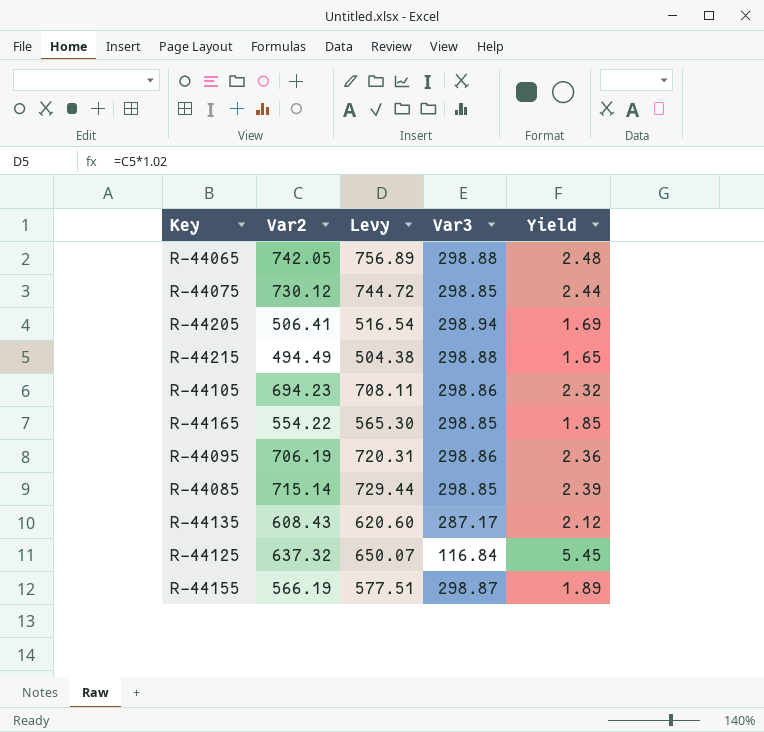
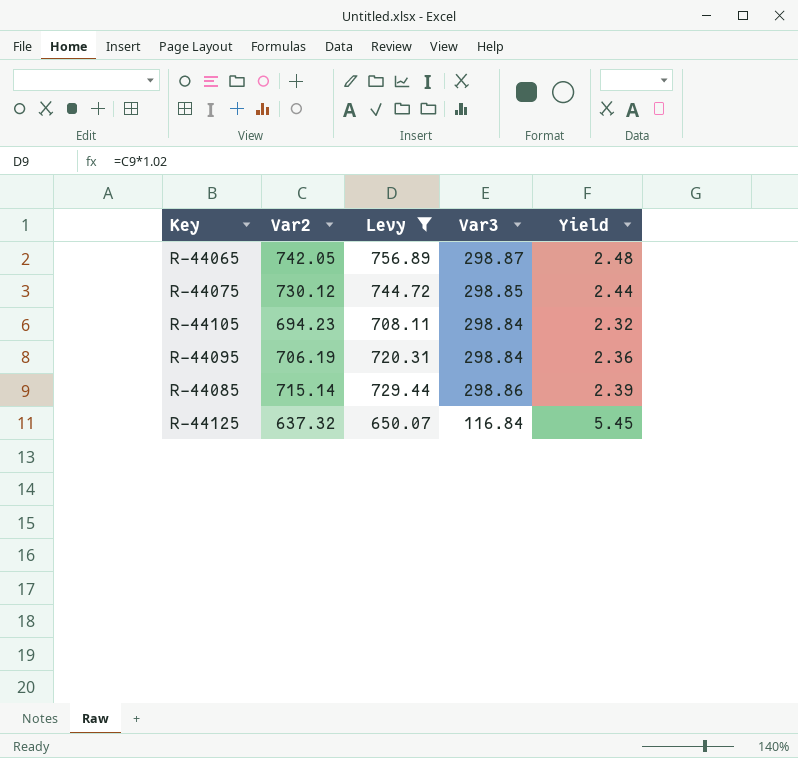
filter: none -> Levy >= 650.07
R-44065 | Var3: 298.88 -> 298.87
R-44105 | Var3: 298.86 -> 298.84
R-44095 | Var3: 298.86 -> 298.84
R-44085 | Var3: 298.85 -> 298.86

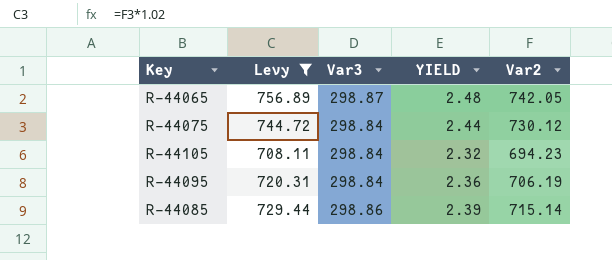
column name: Yield -> YIELD
column Var2 | position: 2 -> 5
row R-44125: 637.32 | 650.07 | 116.84 | 5.45 -> none
R-44075 | Var3: 298.85 -> 298.84

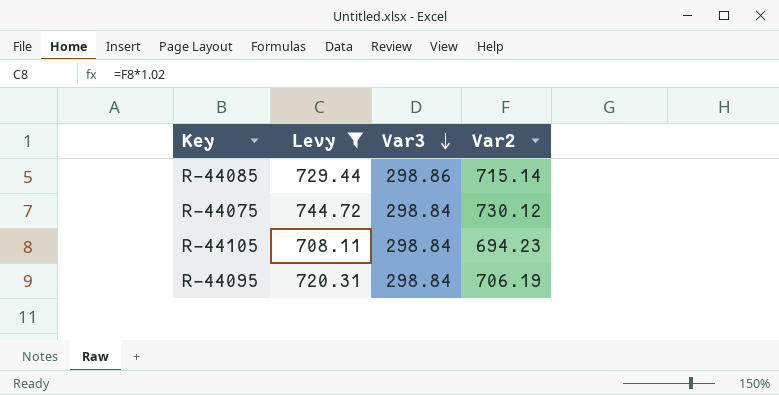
row order: none -> Var3 descending
column YIELD | formula: [Var2] / [Var3] -> none
row R-44065: 756.89 | 298.87 | 2.48 | 742.05 -> none

